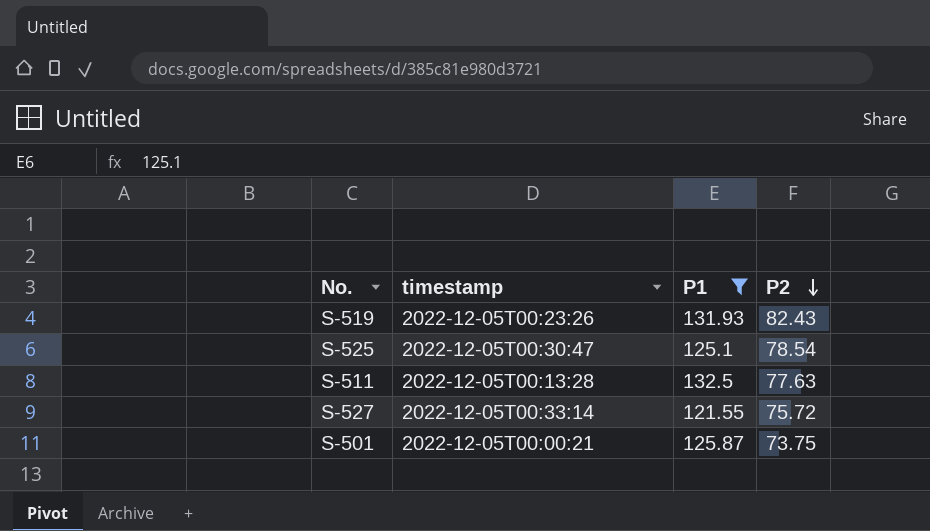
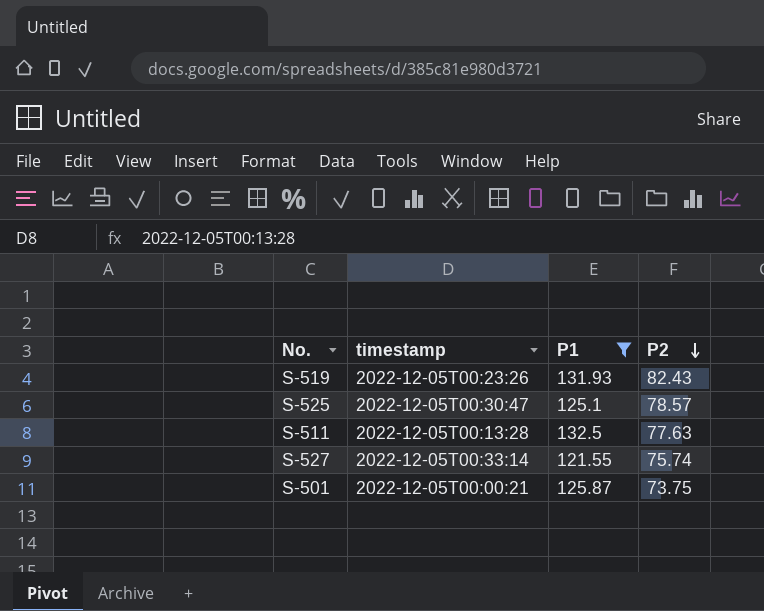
S-525 | P2: 78.54 -> 78.57
S-527 | P2: 75.72 -> 75.74

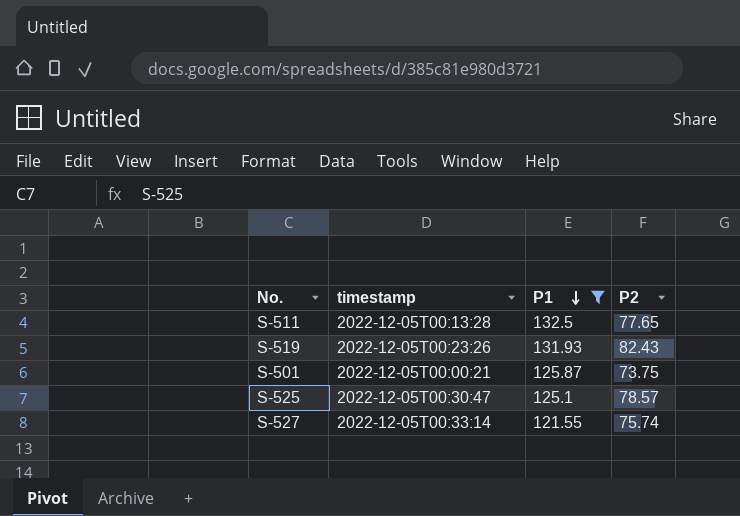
row order: P2 descending -> P1 descending
S-511 | P2: 77.63 -> 77.65

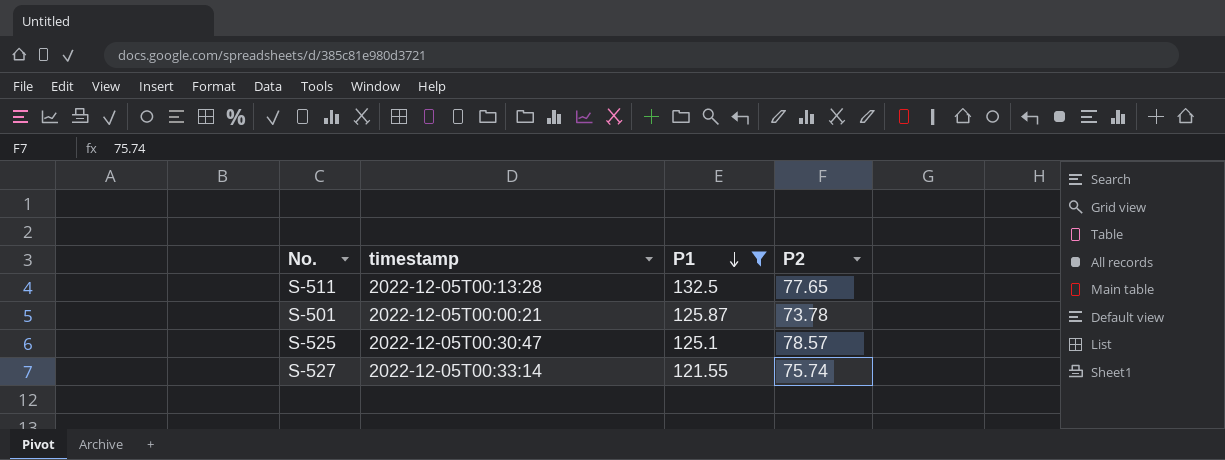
row S-519: 2022-12-05T00:23:26 | 131.93 | 82.43 -> none
S-501 | P2: 73.75 -> 73.78

